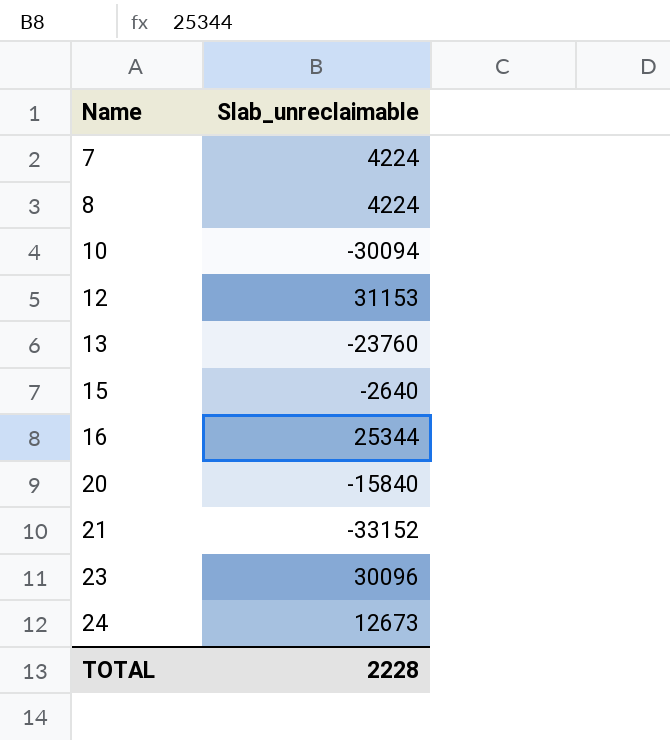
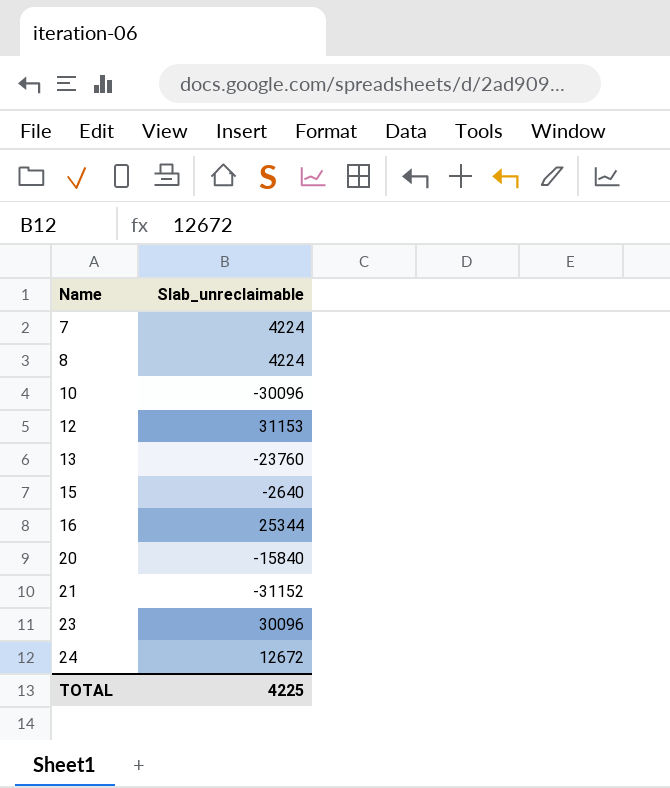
10 | Slab_unreclaimable: -30094 -> -30096
21 | Slab_unreclaimable: -33152 -> -31152
24 | Slab_unreclaimable: 12673 -> 12672
TOTAL | Slab_unreclaimable: 2228 -> 4225

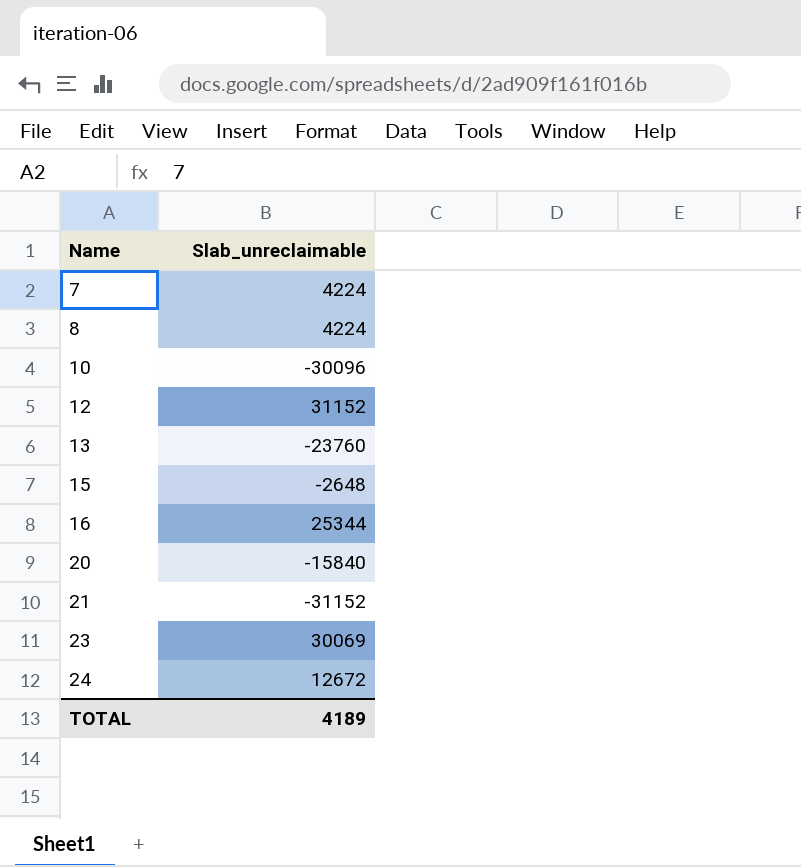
12 | Slab_unreclaimable: 31153 -> 31152
15 | Slab_unreclaimable: -2640 -> -2648
23 | Slab_unreclaimable: 30096 -> 30069
TOTAL | Slab_unreclaimable: 4225 -> 4189

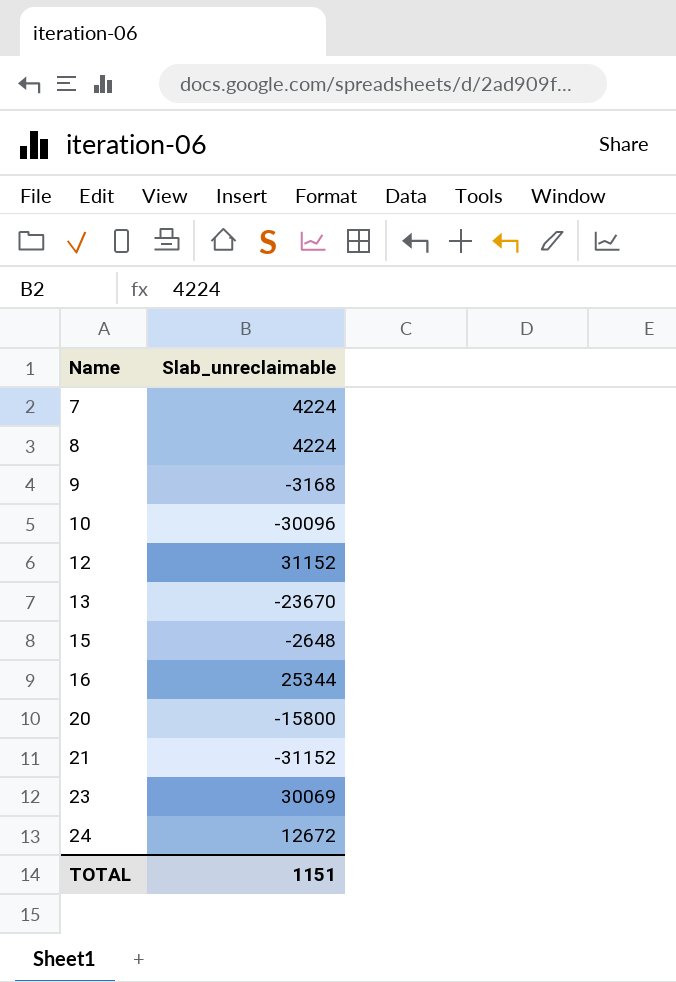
row 9: none -> -3168
13 | Slab_unreclaimable: -23760 -> -23670
20 | Slab_unreclaimable: -15840 -> -15800
TOTAL | Slab_unreclaimable: 4189 -> 1151

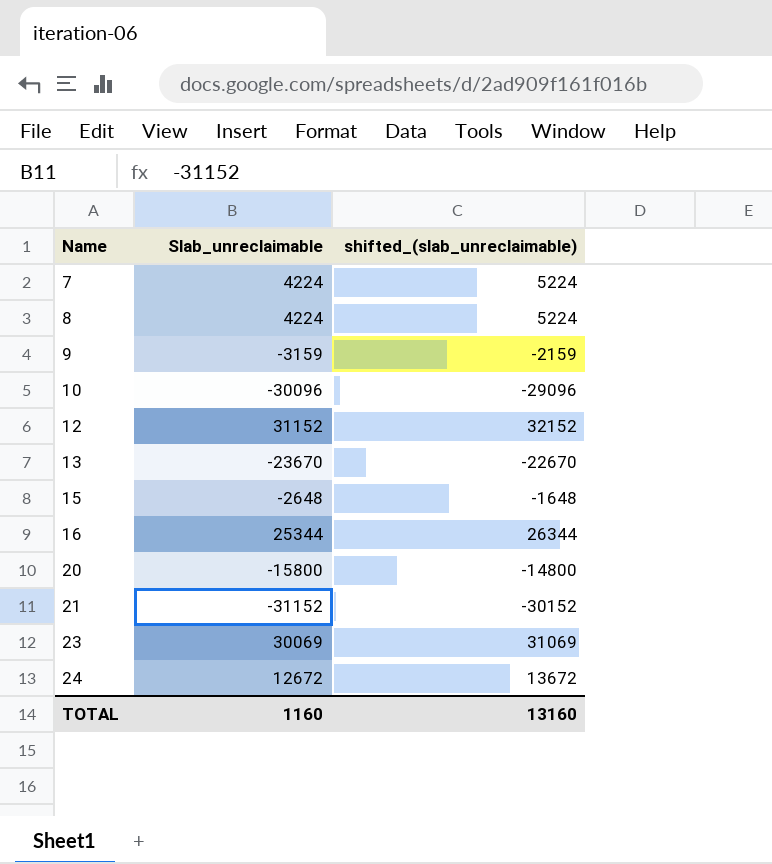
column shifted_(slab_unreclaimable) | formula: none -> [Slab_unreclaimable] + 1000
9 | Slab_unreclaimable: -3168 -> -3159
TOTAL | Slab_unreclaimable: 1151 -> 1160

